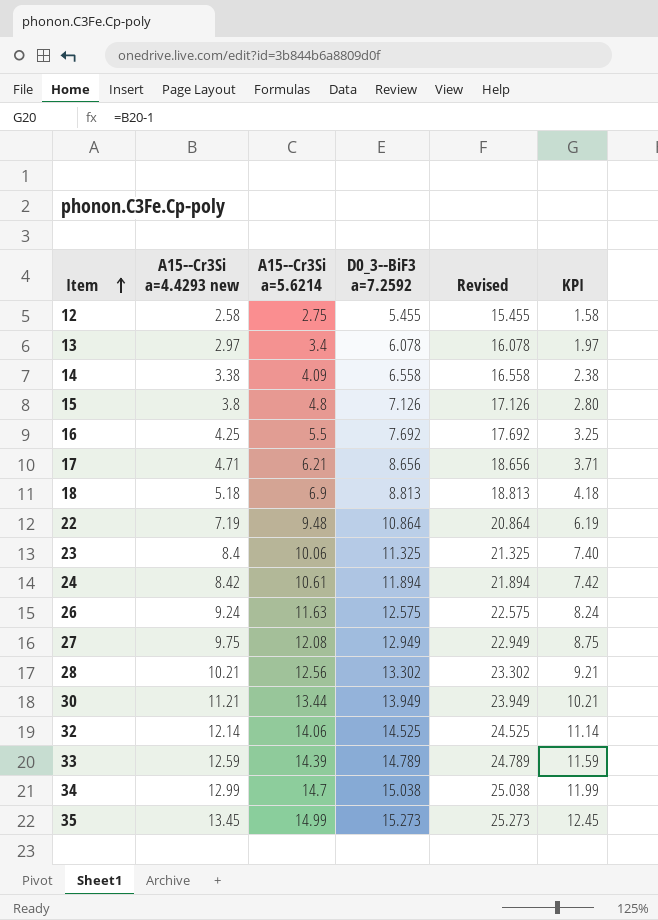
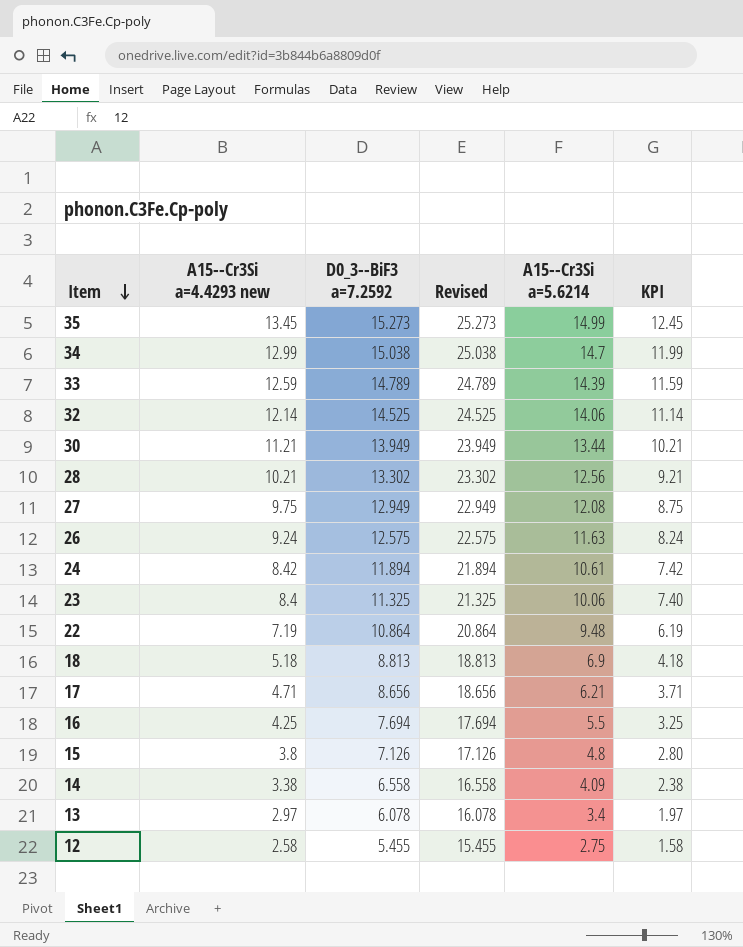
row order: Item ascending -> Item descending
column A15--Cr3Si a=5.6214 | position: 3 -> 5
16 | D0_3--BiF3 a=7.2592: 7.692 -> 7.694
16 | Revised: 17.692 -> 17.694

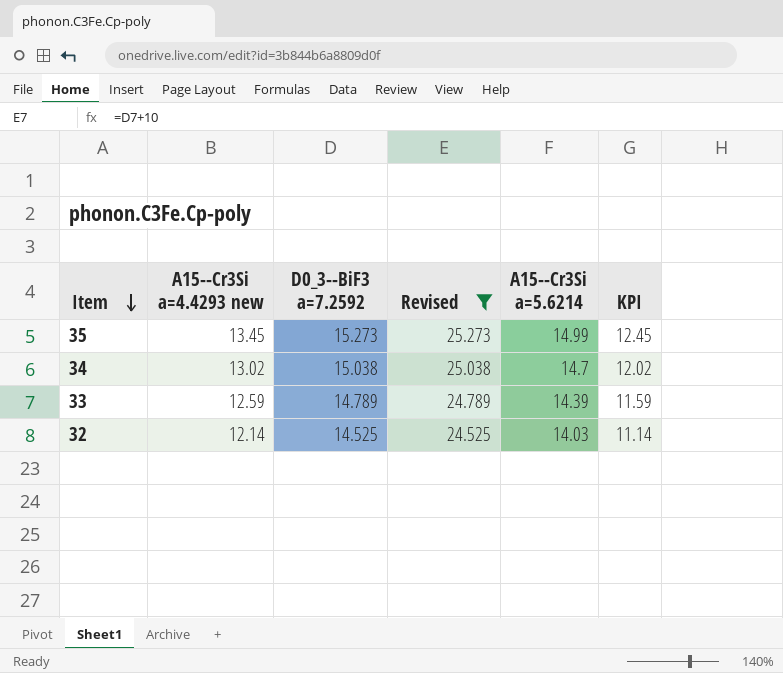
filter: none -> Revised >= 24.525
34 | A15--Cr3Si a=4.4293 new: 12.99 -> 13.02
34 | KPI: 11.99 -> 12.02
32 | A15--Cr3Si a=5.6214: 14.06 -> 14.03

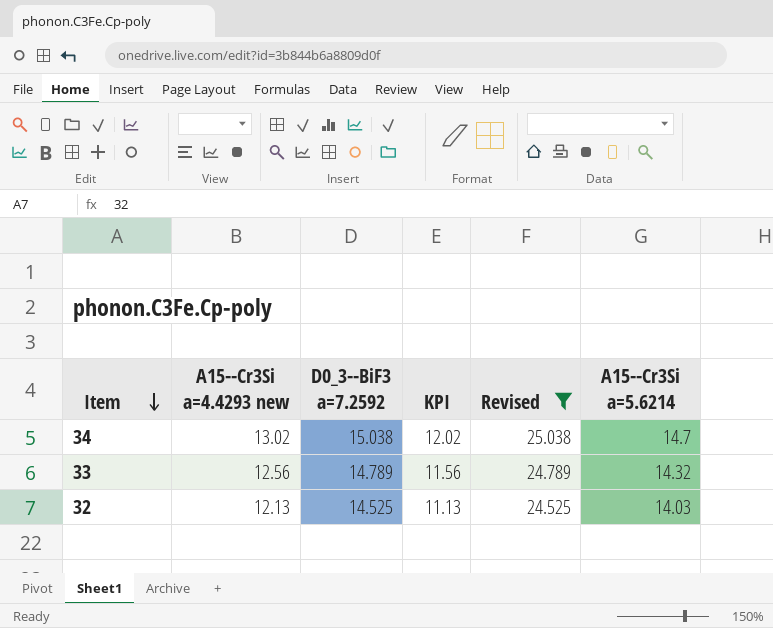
column KPI | position: 6 -> 4
row 35: 13.45 | 15.273 | 25.273 | 14.99 | 12.45 -> none
33 | A15--Cr3Si a=4.4293 new: 12.59 -> 12.56
33 | KPI: 11.59 -> 11.56
33 | A15--Cr3Si a=5.6214: 14.39 -> 14.32
32 | A15--Cr3Si a=4.4293 new: 12.14 -> 12.13
32 | KPI: 11.14 -> 11.13

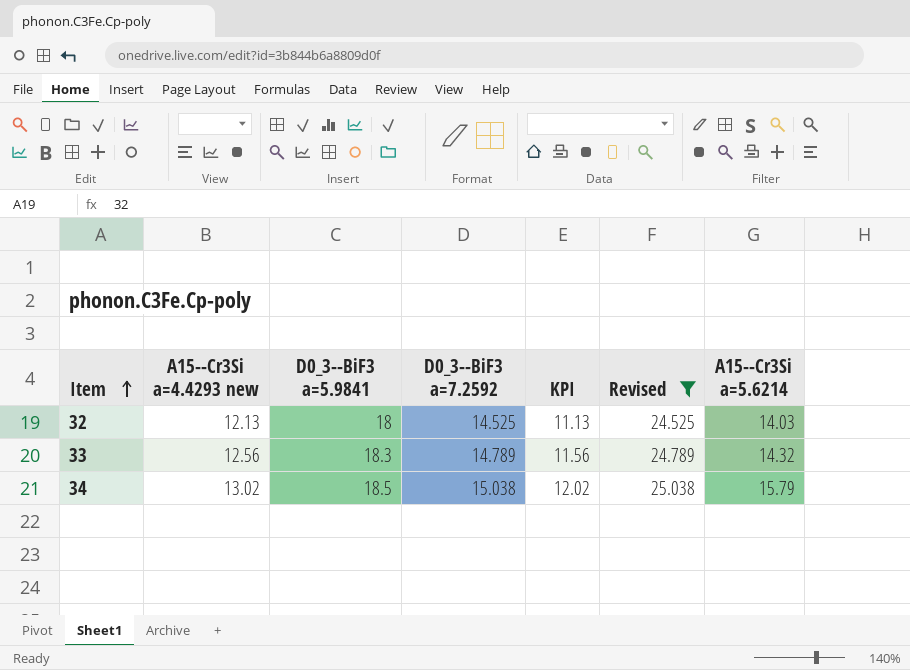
row order: Item descending -> Item ascending
column D0_3--BiF3 a=5.9841 | position: none -> 3
34 | A15--Cr3Si a=5.6214: 14.7 -> 15.79

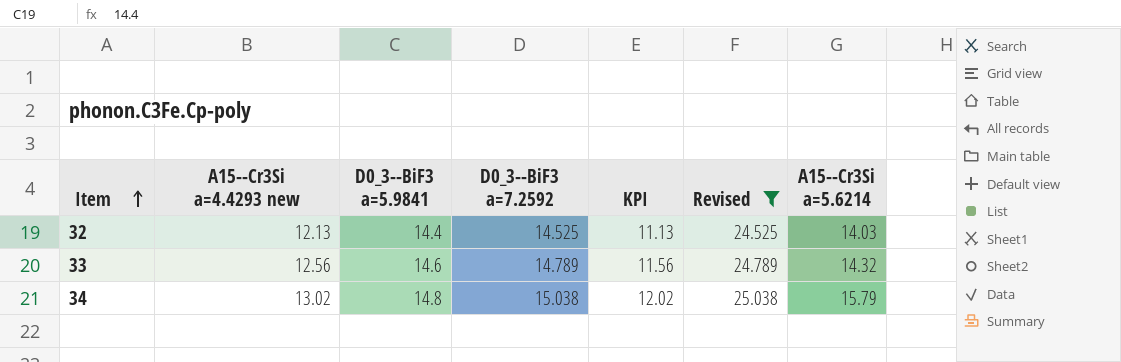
32 | D0_3--BiF3 a=5.9841: 18 -> 14.4
33 | D0_3--BiF3 a=5.9841: 18.3 -> 14.6
34 | D0_3--BiF3 a=5.9841: 18.5 -> 14.8

